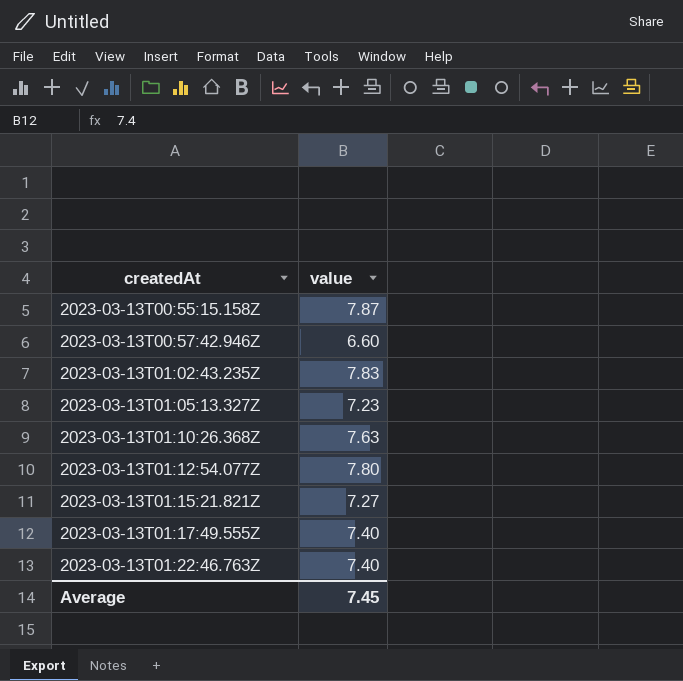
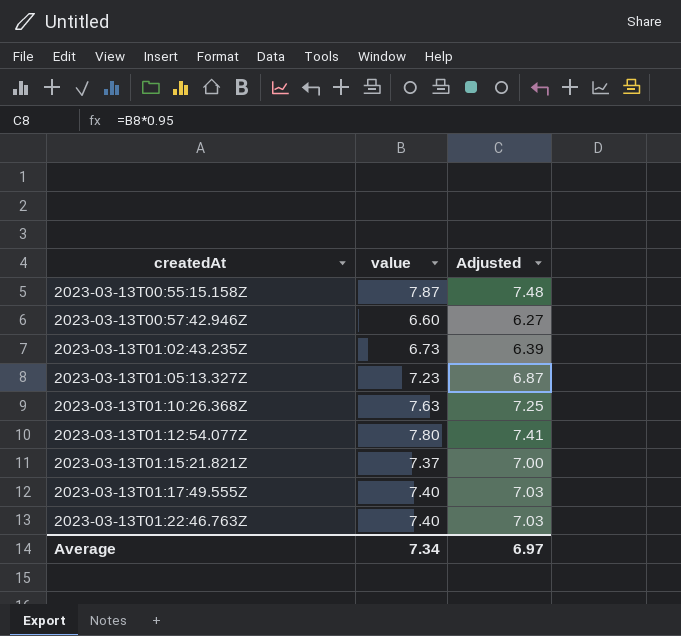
column Adjusted | formula: none -> [value] * 0.95
2023-03-13T01:02:43.235Z | value: 7.83 -> 6.73
2023-03-13T01:15:21.821Z | value: 7.27 -> 7.37
Average | value: 7.45 -> 7.34

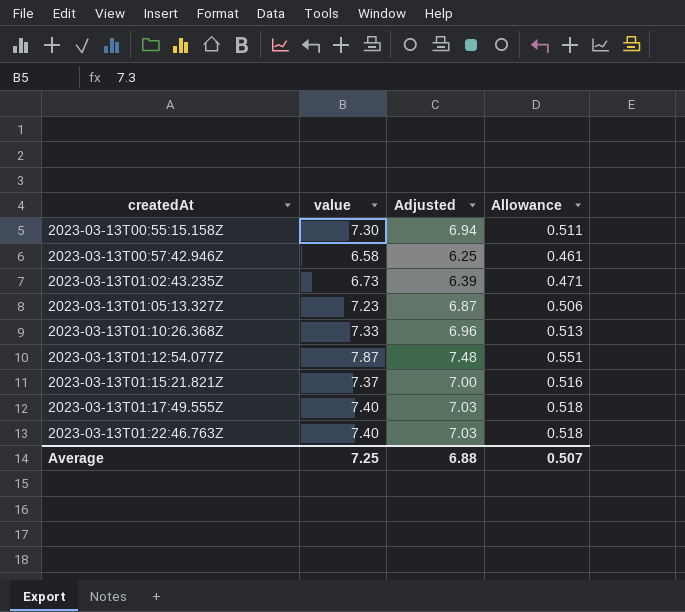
column Allowance | formula: none -> [value] * 0.07
2023-03-13T00:55:15.158Z | value: 7.87 -> 7.30
2023-03-13T00:55:15.158Z | Adjusted: 7.48 -> 6.94
2023-03-13T00:57:42.946Z | value: 6.60 -> 6.58
2023-03-13T00:57:42.946Z | Adjusted: 6.27 -> 6.25
2023-03-13T01:10:26.368Z | value: 7.63 -> 7.33
2023-03-13T01:10:26.368Z | Adjusted: 7.25 -> 6.96
2023-03-13T01:12:54.077Z | value: 7.80 -> 7.87
2023-03-13T01:12:54.077Z | Adjusted: 7.41 -> 7.48
Average | value: 7.34 -> 7.25
Average | Adjusted: 6.97 -> 6.88

